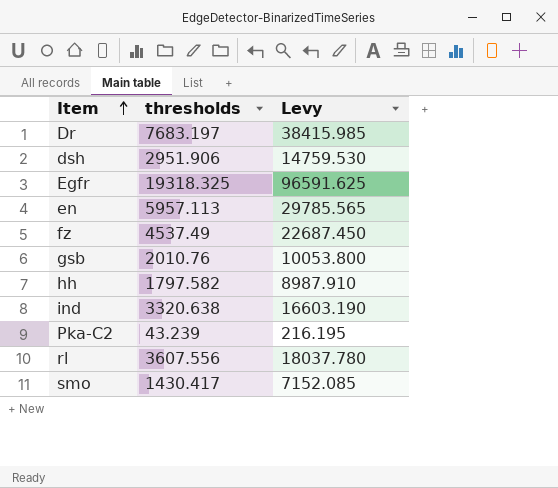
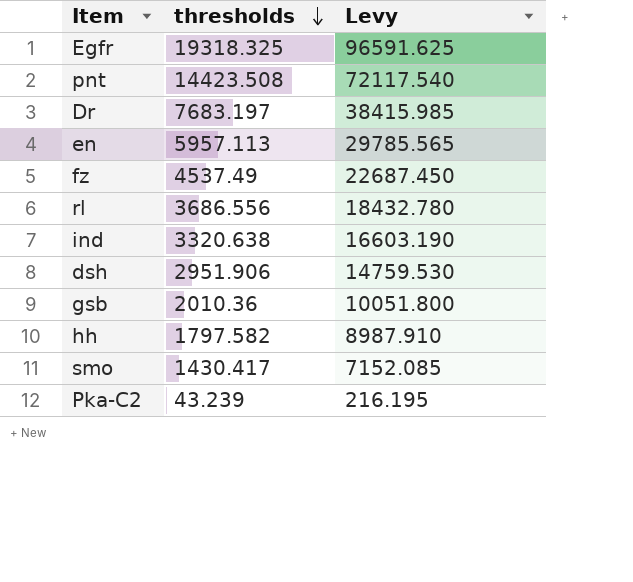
row order: Item ascending -> thresholds descending
row pnt: none -> 14423.508 | 72117.540
rl | thresholds: 3607.556 -> 3686.556
rl | Levy: 18037.780 -> 18432.780
gsb | thresholds: 2010.76 -> 2010.36
gsb | Levy: 10053.800 -> 10051.800

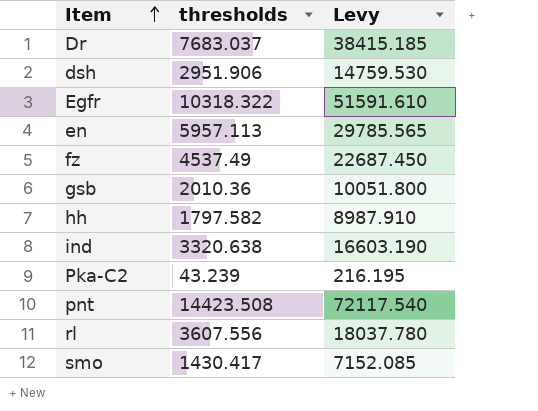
row order: thresholds descending -> Item ascending
Dr | thresholds: 7683.197 -> 7683.037
Dr | Levy: 38415.985 -> 38415.185
Egfr | thresholds: 19318.325 -> 10318.322
Egfr | Levy: 96591.625 -> 51591.610
rl | thresholds: 3686.556 -> 3607.556
rl | Levy: 18432.780 -> 18037.780

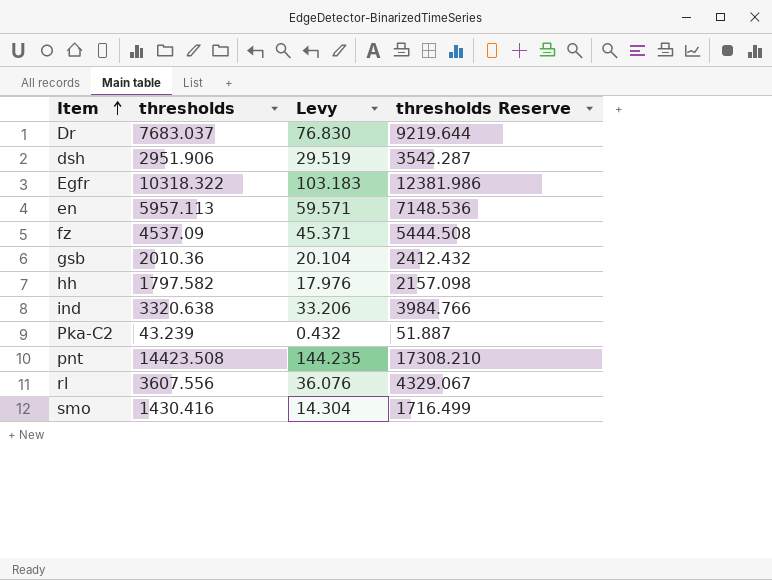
column Levy | formula: [thresholds] * 5 -> [thresholds] * 0.01
column thresholds Reserve | formula: none -> [thresholds] * 1.2
fz | thresholds: 4537.49 -> 4537.09
smo | thresholds: 1430.417 -> 1430.416

